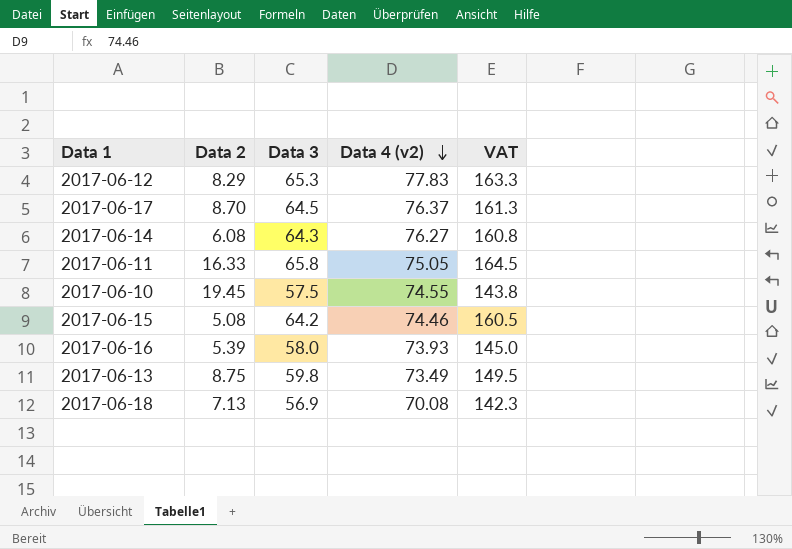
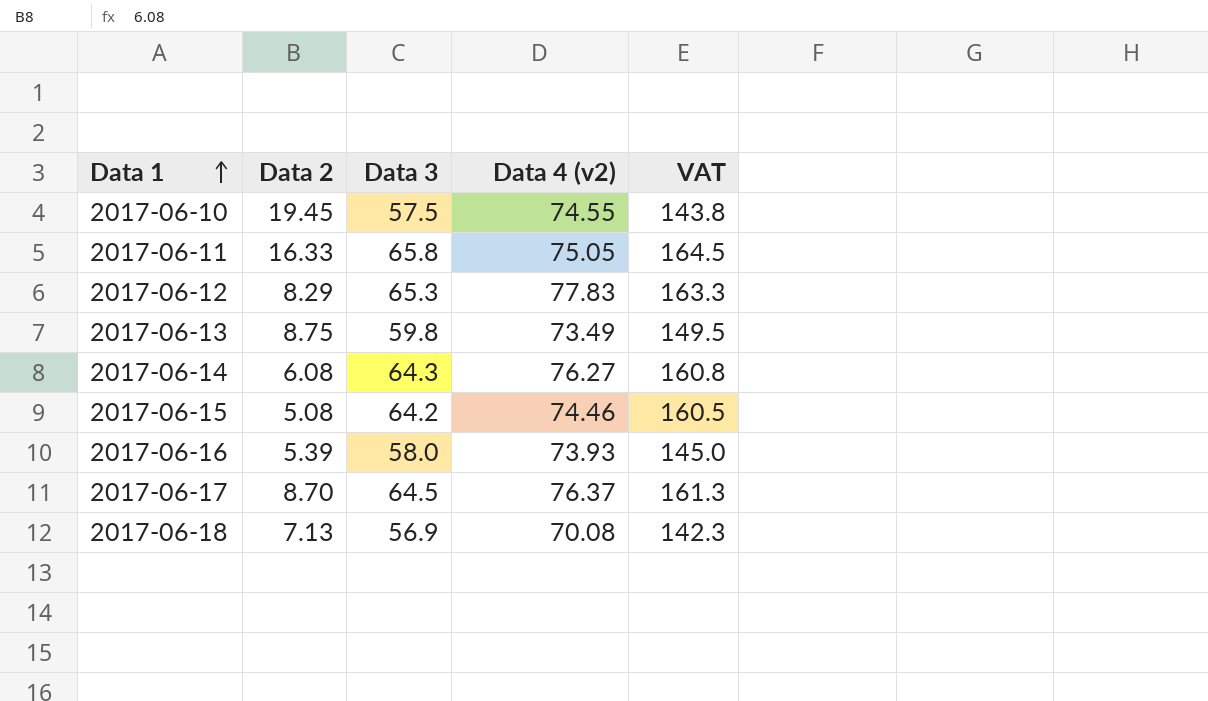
row order: Data 4 (v2) descending -> Data 1 ascending

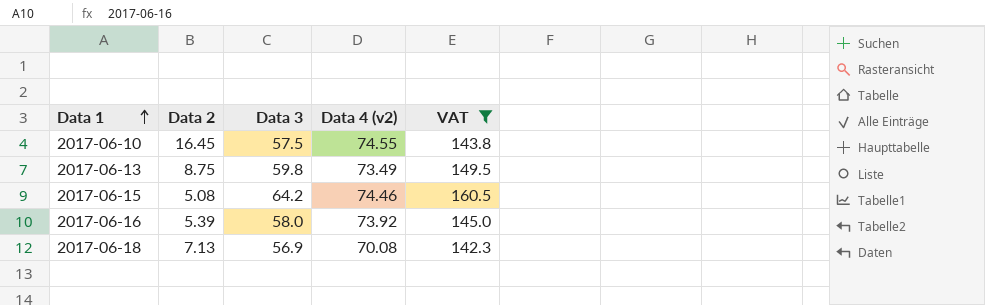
filter: none -> VAT <= 160.5
2017-06-10 | Data 2: 19.45 -> 16.45
2017-06-16 | Data 4 (v2): 73.93 -> 73.92

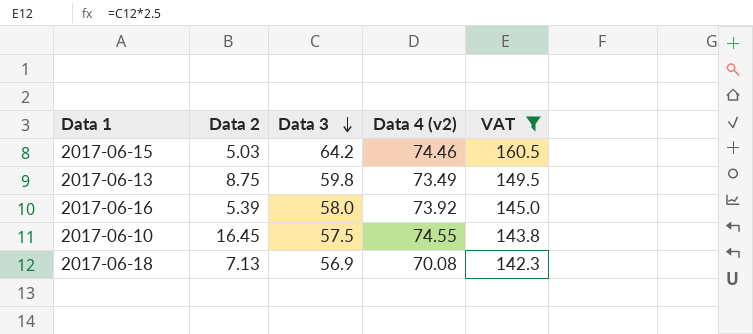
row order: Data 1 ascending -> Data 3 descending
2017-06-15 | Data 2: 5.08 -> 5.03

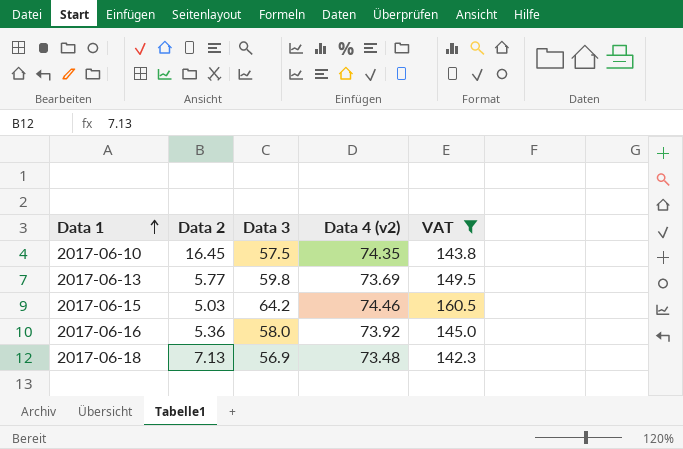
row order: Data 3 descending -> Data 1 ascending
2017-06-10 | Data 4 (v2): 74.55 -> 74.35
2017-06-13 | Data 2: 8.75 -> 5.77
2017-06-13 | Data 4 (v2): 73.49 -> 73.69
2017-06-16 | Data 2: 5.39 -> 5.36
2017-06-18 | Data 4 (v2): 70.08 -> 73.48

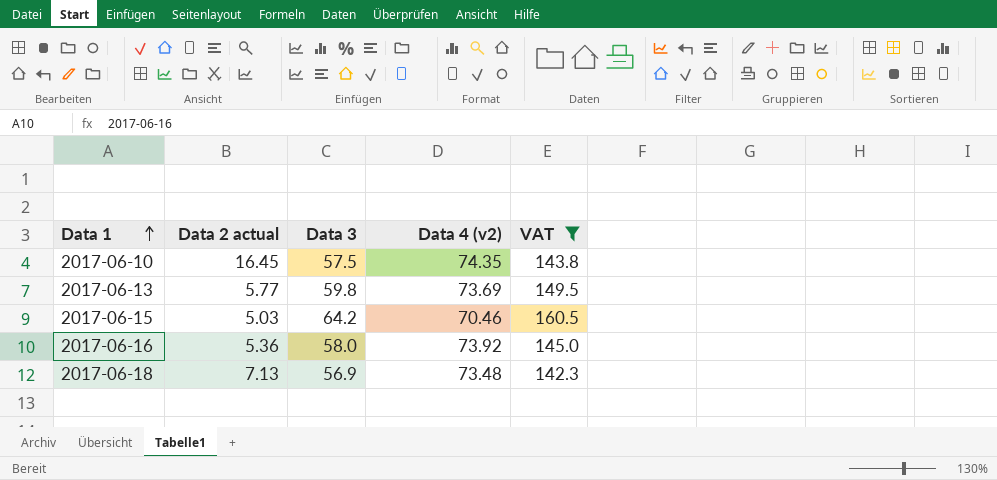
column name: Data 2 -> Data 2 actual
2017-06-15 | Data 4 (v2): 74.46 -> 70.46

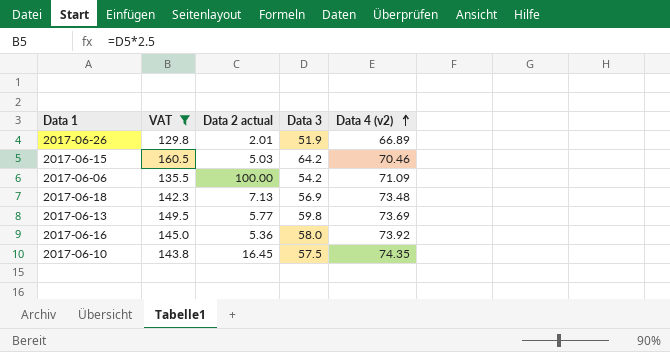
row order: Data 1 ascending -> Data 4 (v2) ascending
column VAT | position: 5 -> 2
row 2017-06-26: none -> 129.8 | 2.01 | 51.9 | 66.89
row 2017-06-06: none -> 135.5 | 100.00 | 54.2 | 71.09

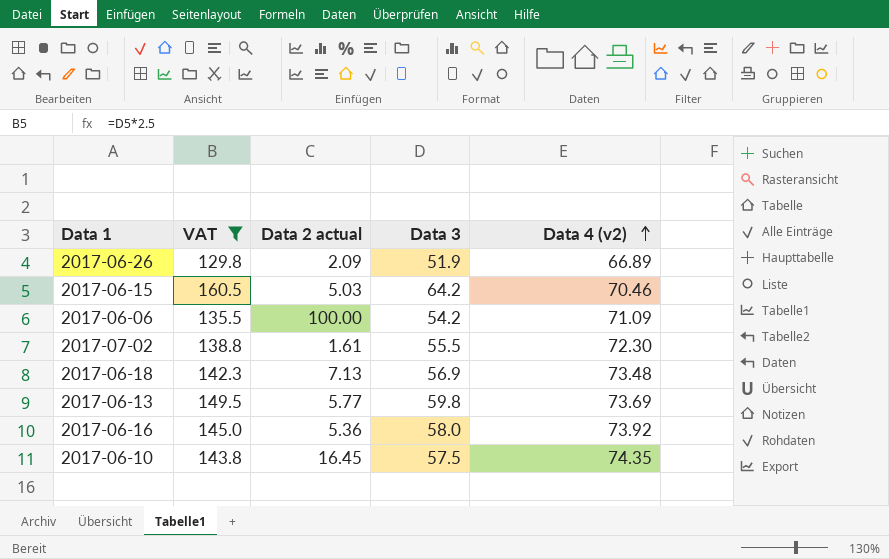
2017-06-26 | Data 2 actual: 2.01 -> 2.09
row 2017-07-02: none -> 138.8 | 1.61 | 55.5 | 72.30

